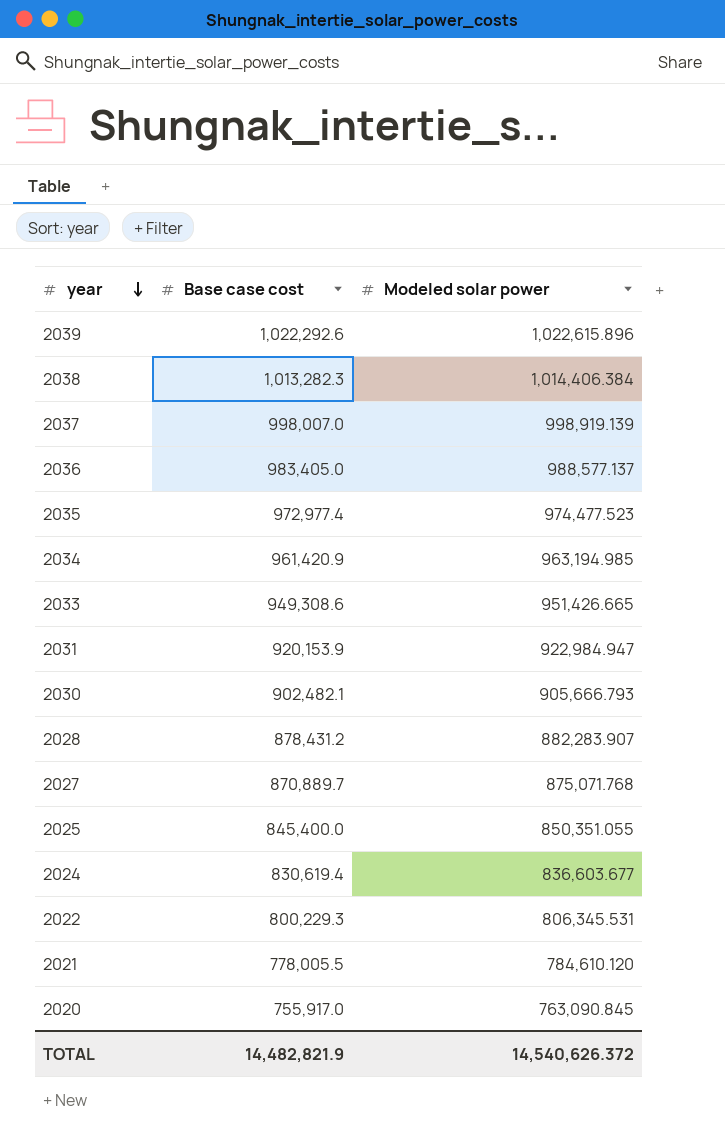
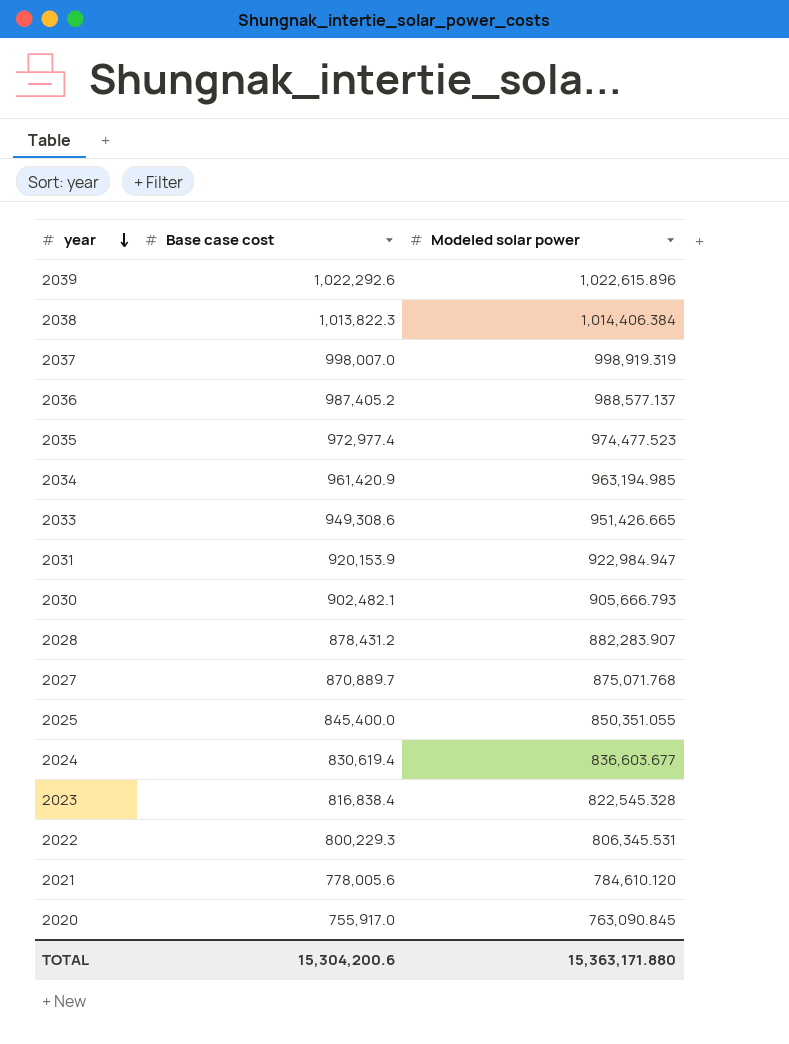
2038 | Base case cost: 1,013,282.3 -> 1,013,822.3
2037 | Modeled solar power: 998,919.139 -> 998,919.319
2036 | Base case cost: 983,405.0 -> 987,405.2
row 2023: none -> 816,838.4 | 822,545.328
2021 | Base case cost: 778,005.5 -> 778,005.6
TOTAL | Base case cost: 14,482,821.9 -> 15,304,200.6
TOTAL | Modeled solar power: 14,540,626.372 -> 15,363,171.880

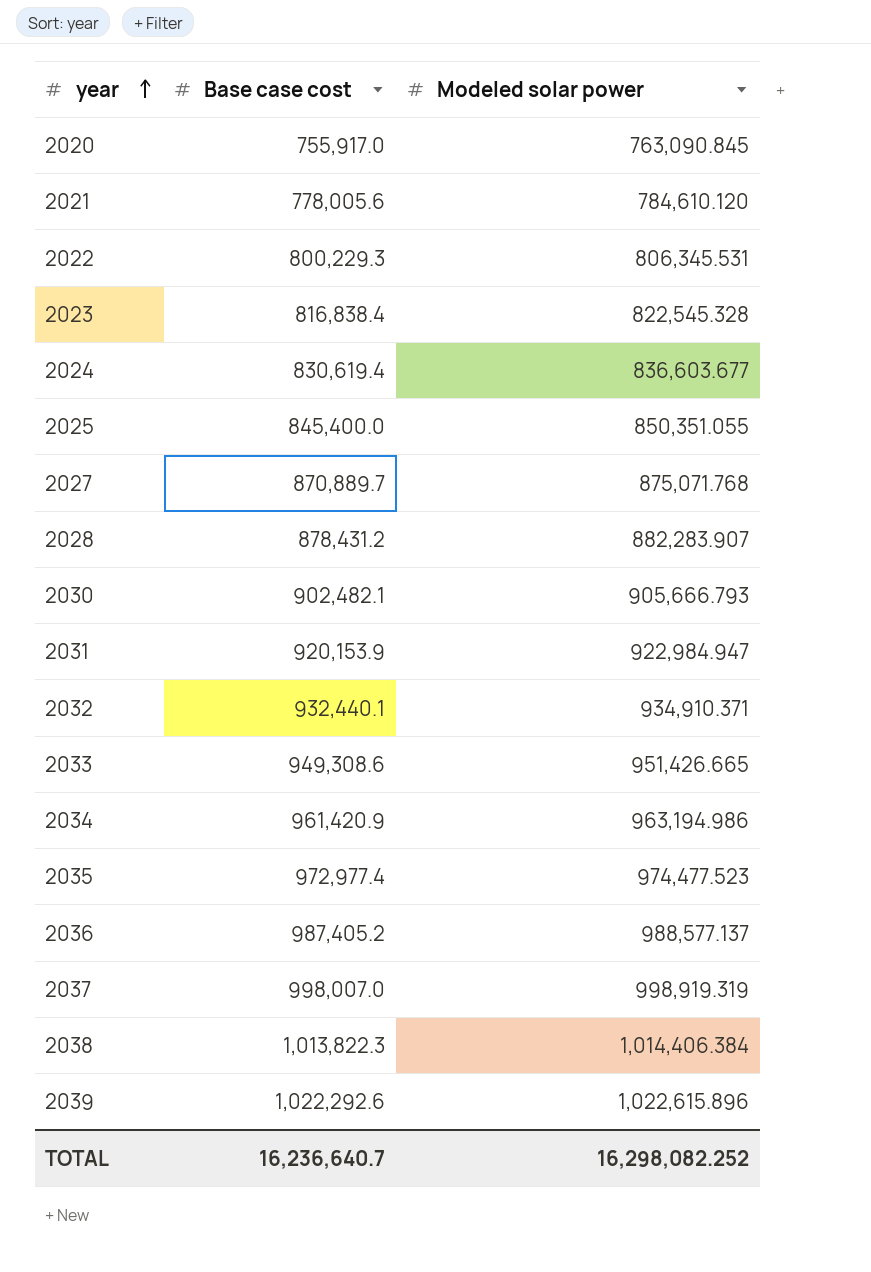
row order: year descending -> year ascending
row 2032: none -> 932,440.1 | 934,910.371
2034 | Modeled solar power: 963,194.985 -> 963,194.986
TOTAL | Base case cost: 15,304,200.6 -> 16,236,640.7
TOTAL | Modeled solar power: 15,363,171.880 -> 16,298,082.252

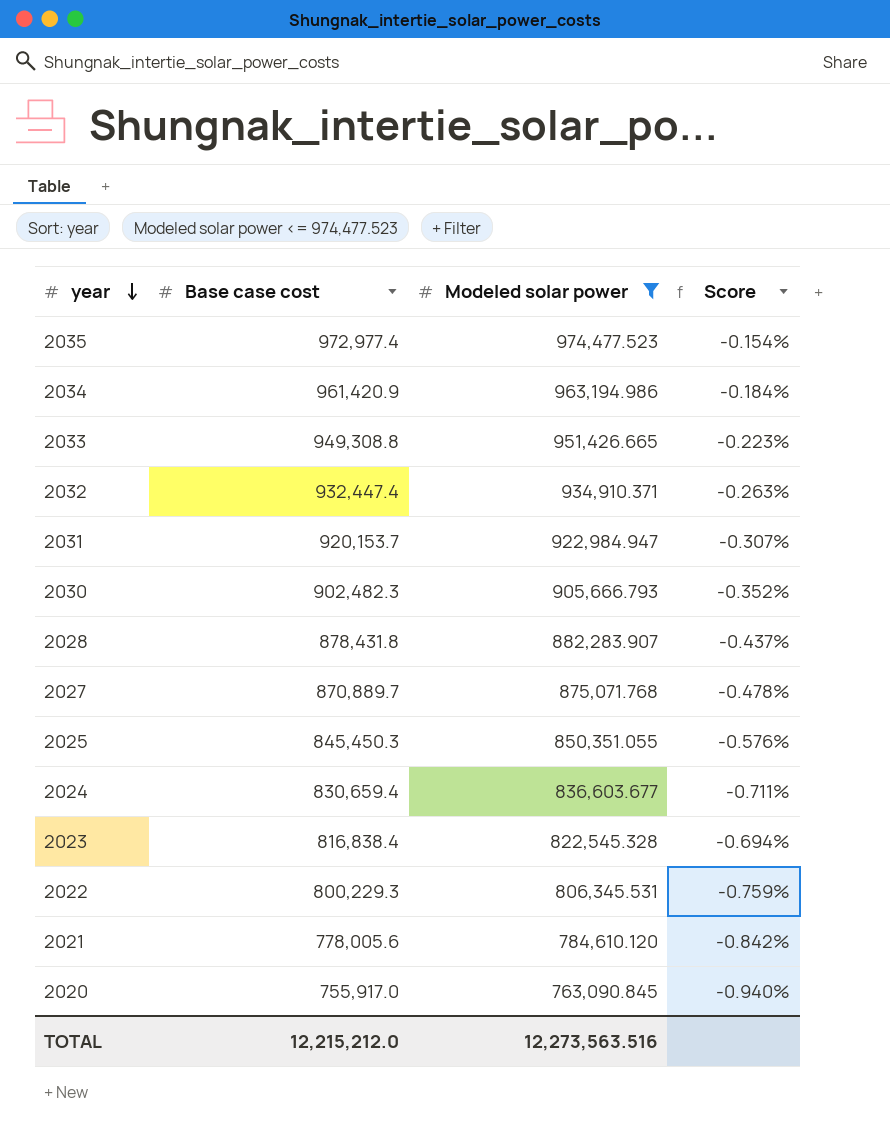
filter: none -> Modeled solar power <= 974,477.523
row order: year ascending -> year descending
column Score | formula: none -> ([Base case cost] - [Modeled solar power]) / [Modeled solar power]
2033 | Base case cost: 949,308.6 -> 949,308.8
2032 | Base case cost: 932,440.1 -> 932,447.4
2031 | Base case cost: 920,153.9 -> 920,153.7
2030 | Base case cost: 902,482.1 -> 902,482.3
2028 | Base case cost: 878,431.2 -> 878,431.8
2025 | Base case cost: 845,400.0 -> 845,450.3
2024 | Base case cost: 830,619.4 -> 830,659.4
TOTAL | Base case cost: 16,236,640.7 -> 12,215,212.0
TOTAL | Modeled solar power: 16,298,082.252 -> 12,273,563.516

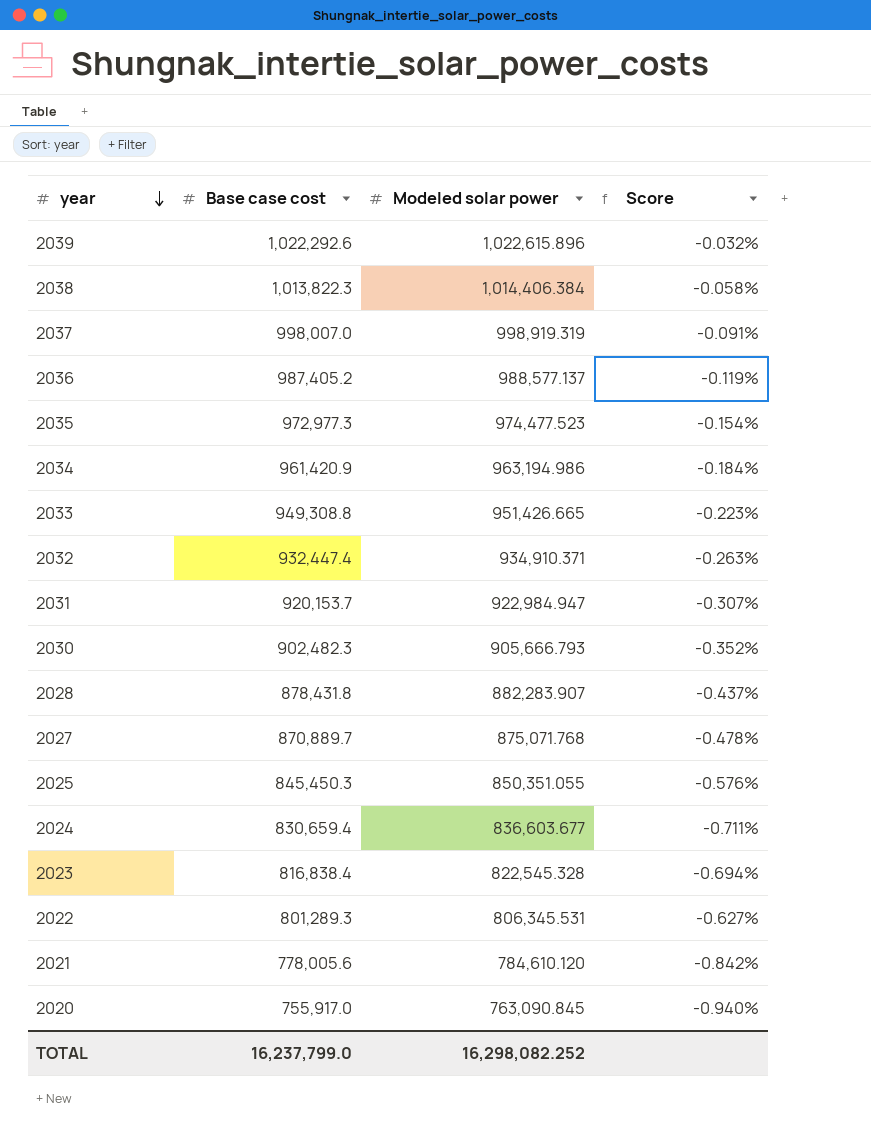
filter: Modeled solar power <= 974,477.523 -> none
2035 | Base case cost: 972,977.4 -> 972,977.3
2022 | Base case cost: 800,229.3 -> 801,289.3
2022 | Score: -0.759% -> -0.627%
TOTAL | Base case cost: 12,215,212.0 -> 16,237,799.0
TOTAL | Modeled solar power: 12,273,563.516 -> 16,298,082.252

